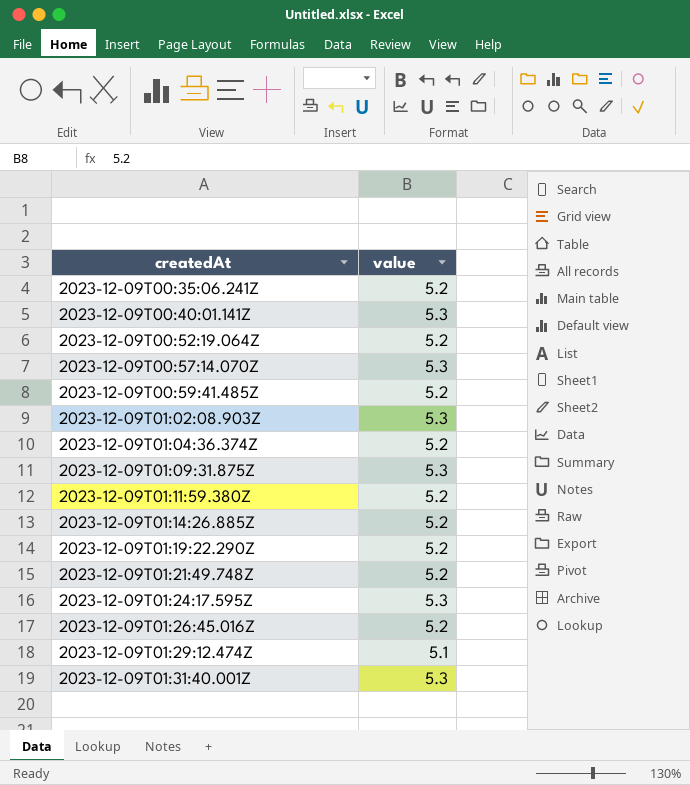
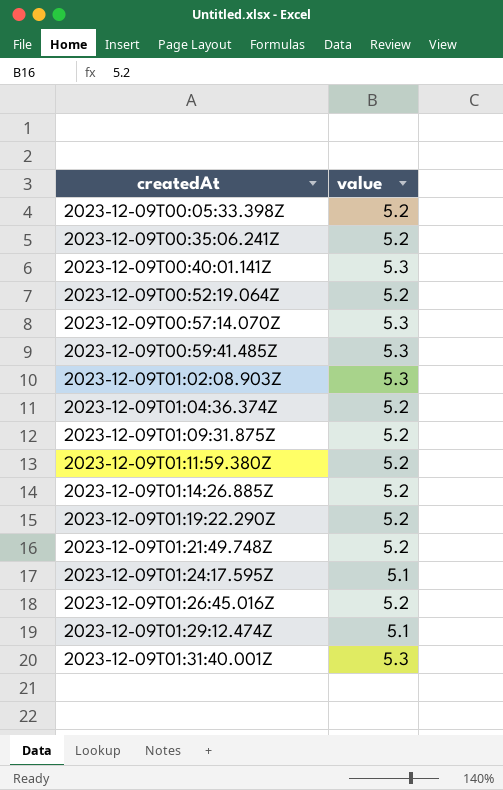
row 2023-12-09T00:05:33.398Z: none -> 5.2
2023-12-09T00:59:41.485Z | value: 5.2 -> 5.3
2023-12-09T01:09:31.875Z | value: 5.3 -> 5.2
2023-12-09T01:24:17.595Z | value: 5.3 -> 5.1

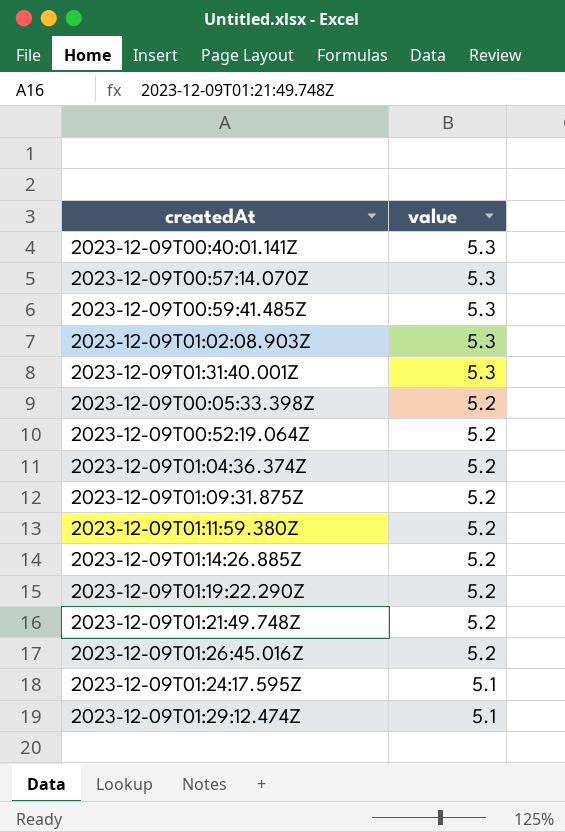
row order: createdAt ascending -> value descending
row 2023-12-09T00:35:06.241Z: 5.2 -> none

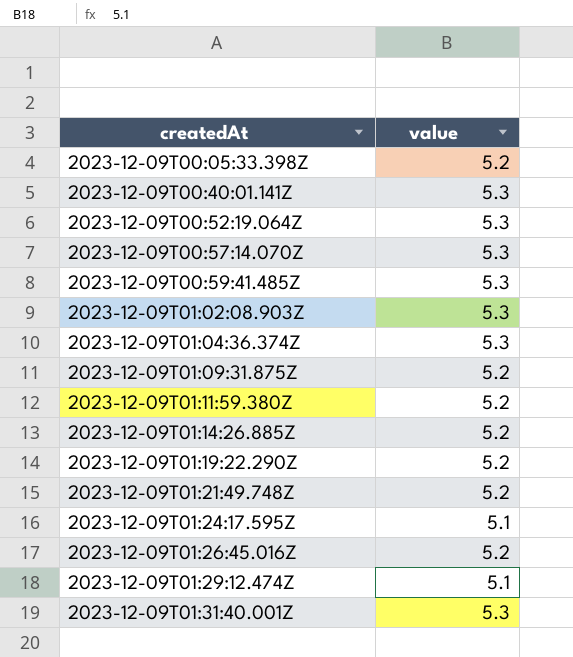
row order: value descending -> createdAt ascending
2023-12-09T00:52:19.064Z | value: 5.2 -> 5.3
2023-12-09T01:04:36.374Z | value: 5.2 -> 5.3

